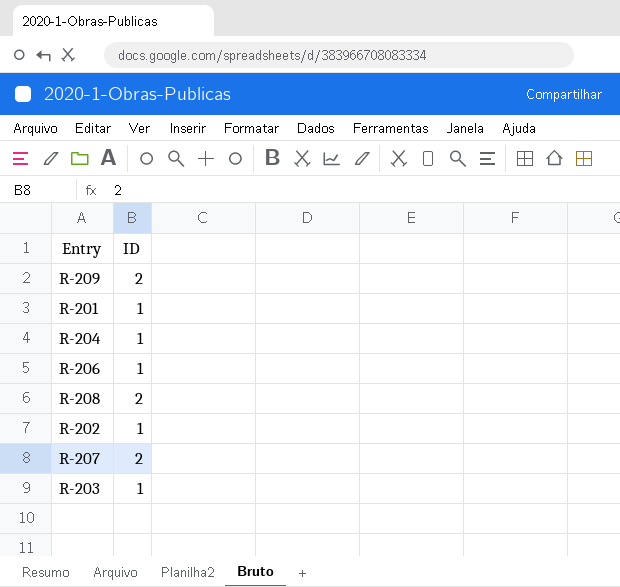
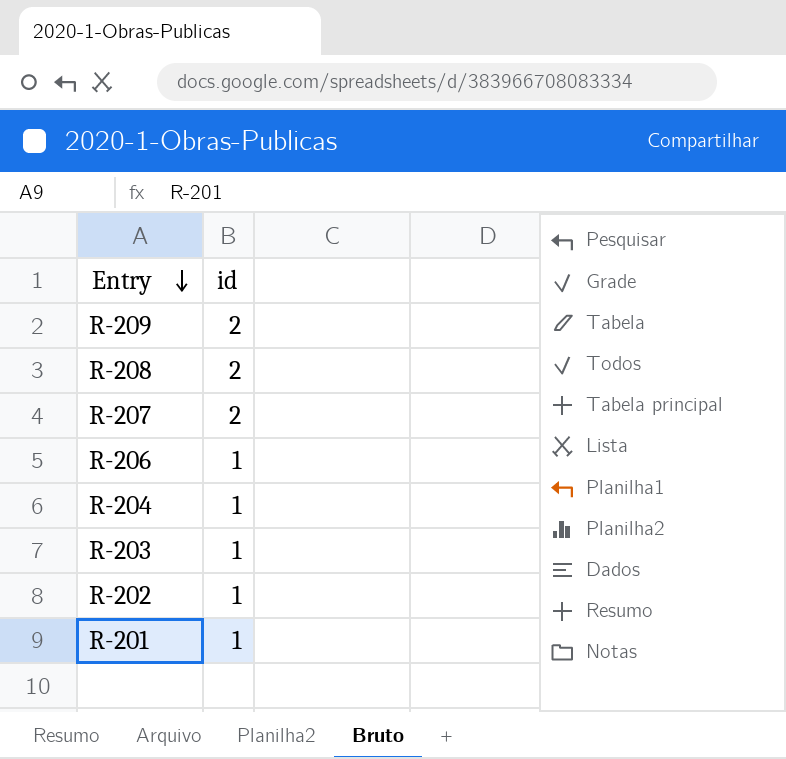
row order: none -> Entry descending
column name: ID -> id

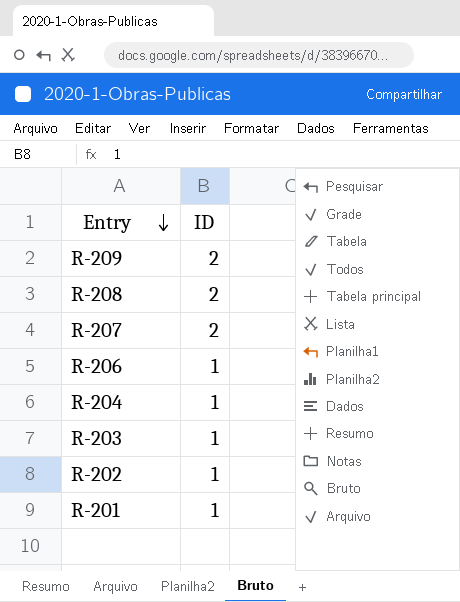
column name: id -> ID

